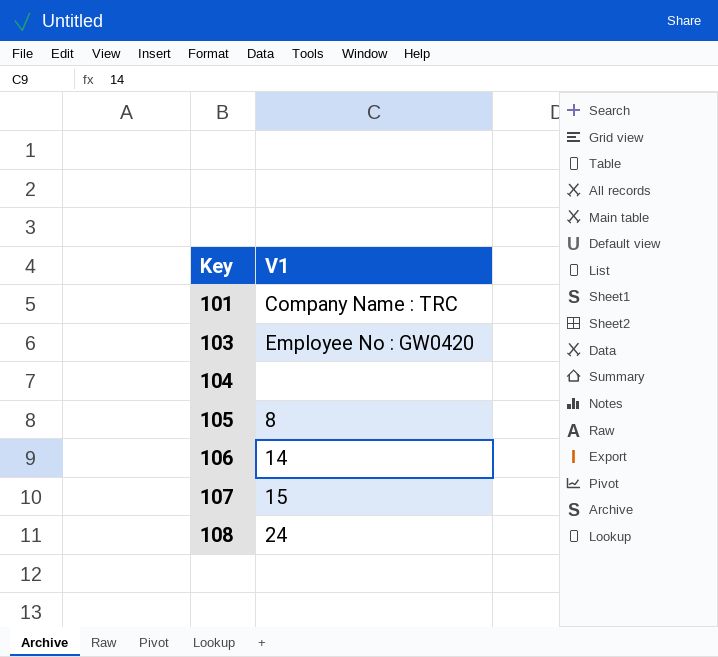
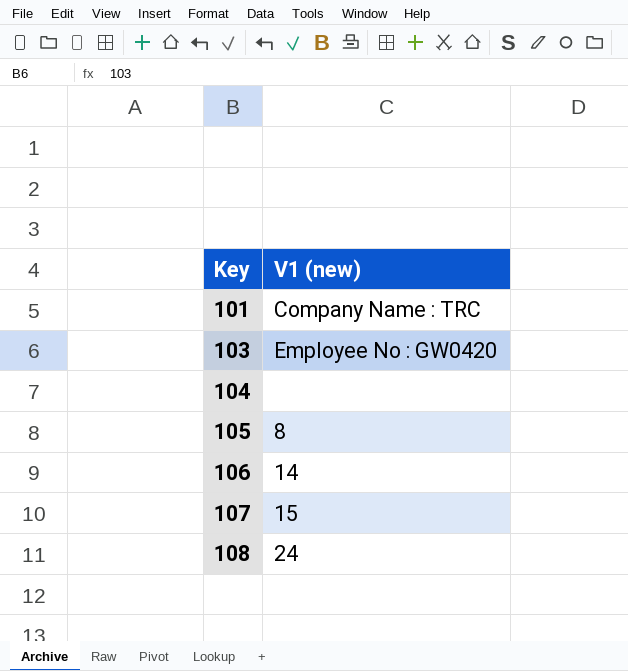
column name: V1 -> V1 (new)

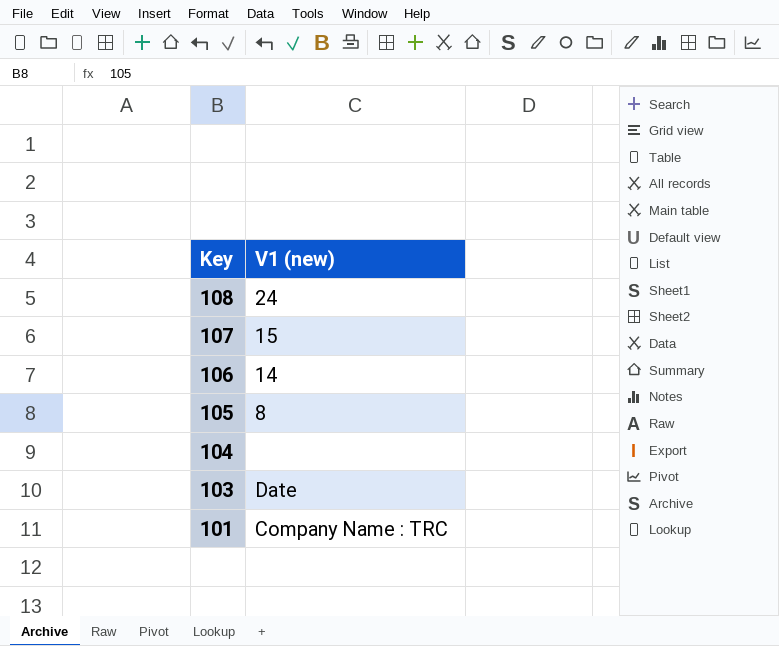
row order: Key ascending -> Key descending
103 | V1 (new): Employee No : GW0420 -> Date

